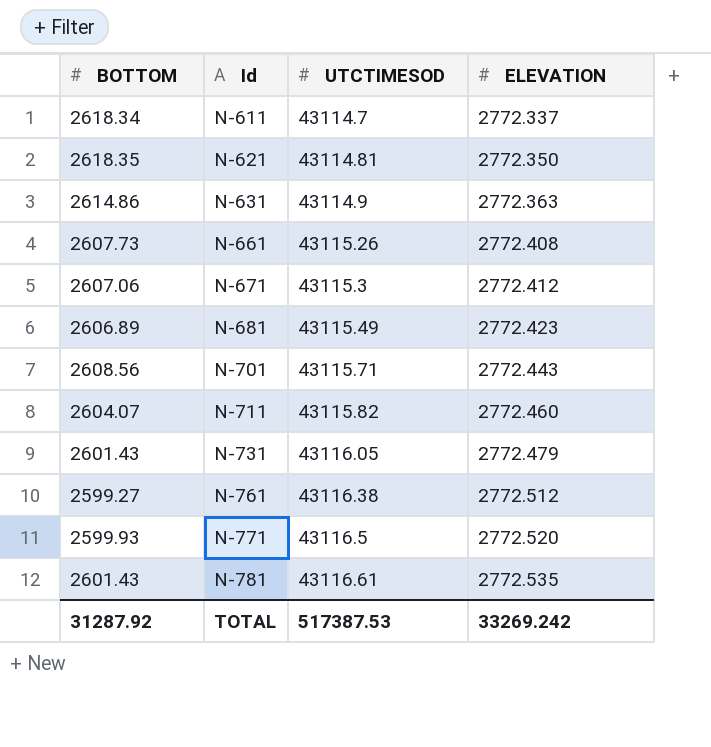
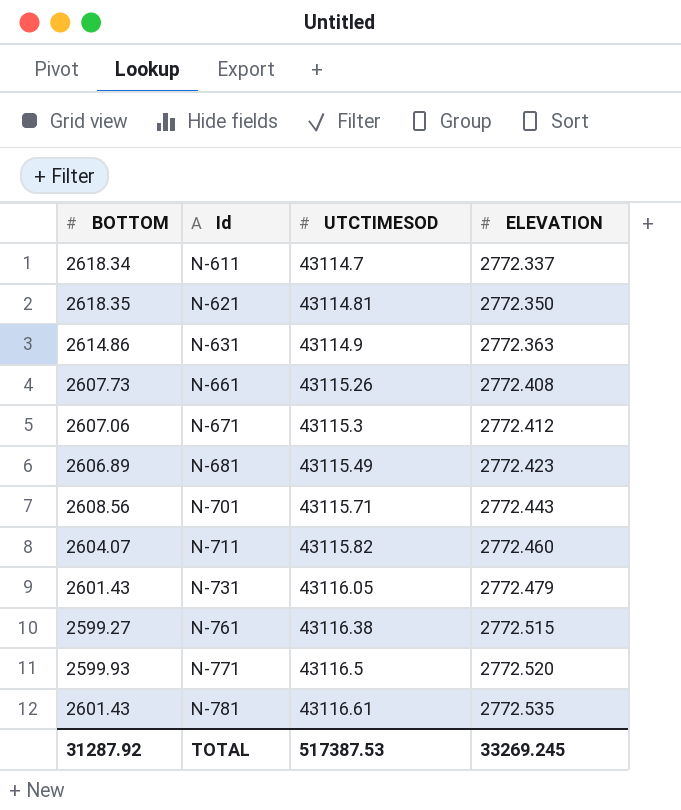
N-761 | ELEVATION: 2772.512 -> 2772.515
TOTAL | ELEVATION: 33269.242 -> 33269.245

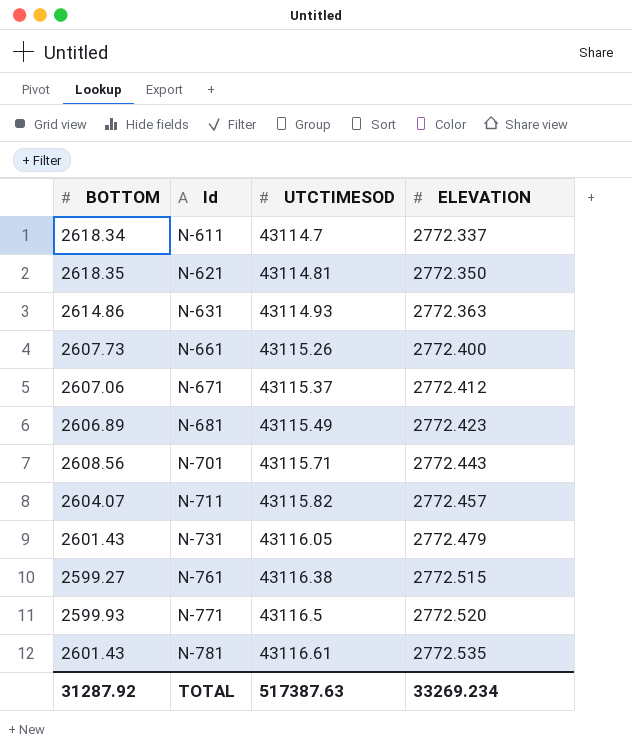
N-631 | UTCTIMESOD: 43114.9 -> 43114.93
N-661 | ELEVATION: 2772.408 -> 2772.400
N-671 | UTCTIMESOD: 43115.3 -> 43115.37
N-711 | ELEVATION: 2772.460 -> 2772.457
TOTAL | UTCTIMESOD: 517387.53 -> 517387.63
TOTAL | ELEVATION: 33269.245 -> 33269.234

